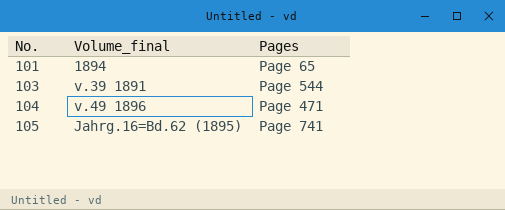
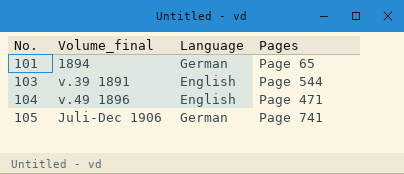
column Language | position: none -> 3
105 | Volume_final: Jahrg.16=Bd.62 (1895) -> Juli-Dec 1906

